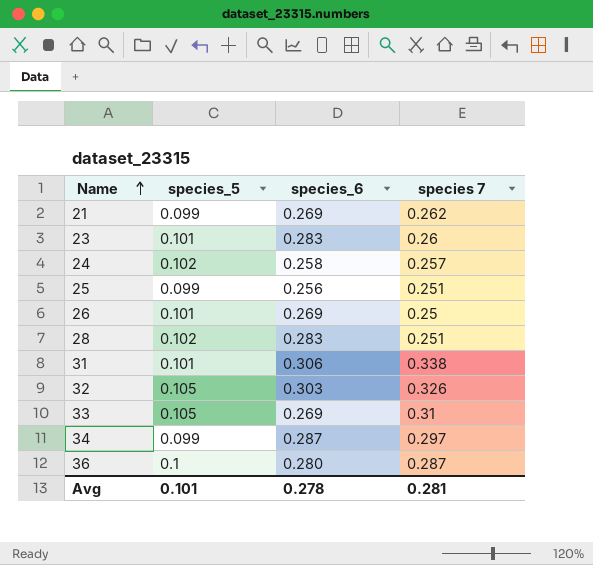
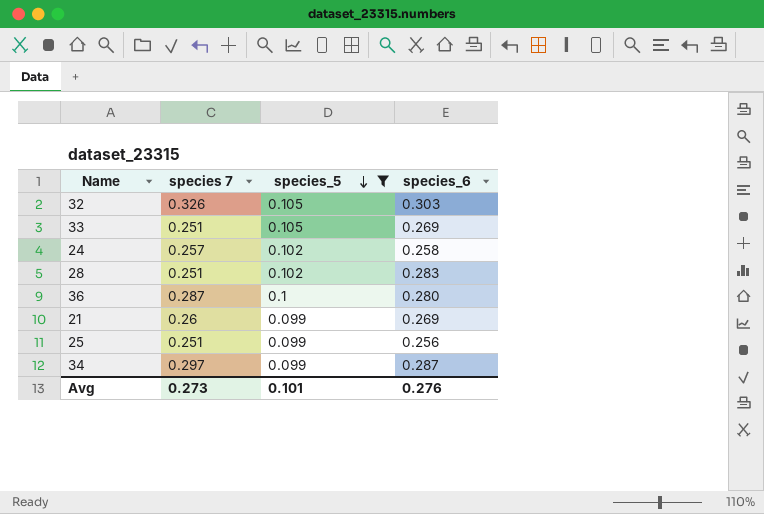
filter: none -> species_5 != 0.101
row order: Name ascending -> species_5 descending
column species 7 | position: 4 -> 2
33 | species 7: 0.31 -> 0.251
21 | species 7: 0.262 -> 0.26
Avg | species 7: 0.281 -> 0.273
Avg | species_6: 0.278 -> 0.276

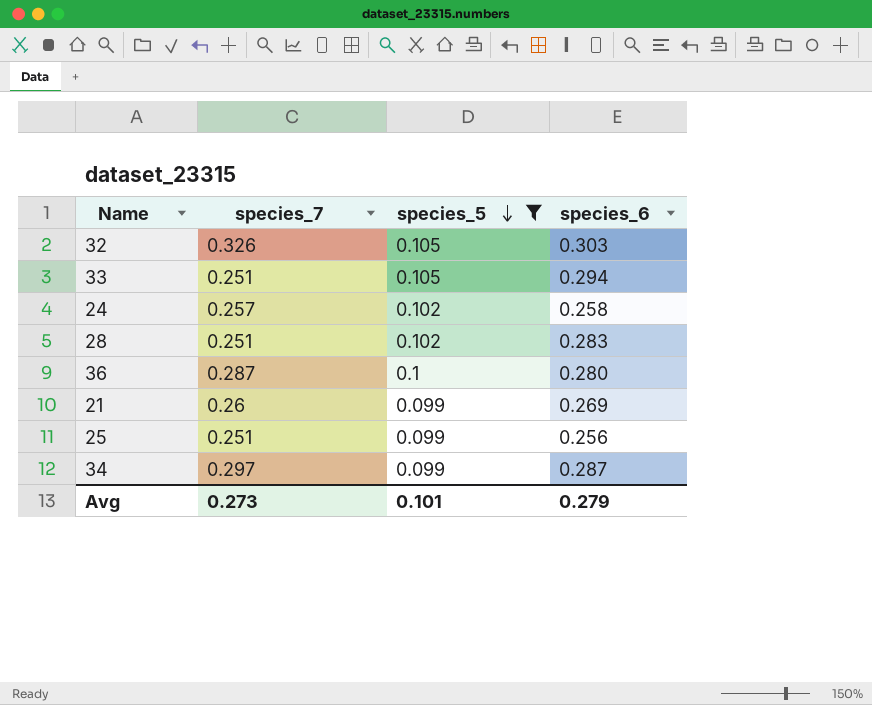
column name: species 7 -> species_7
33 | species_6: 0.269 -> 0.294
Avg | species_6: 0.276 -> 0.279

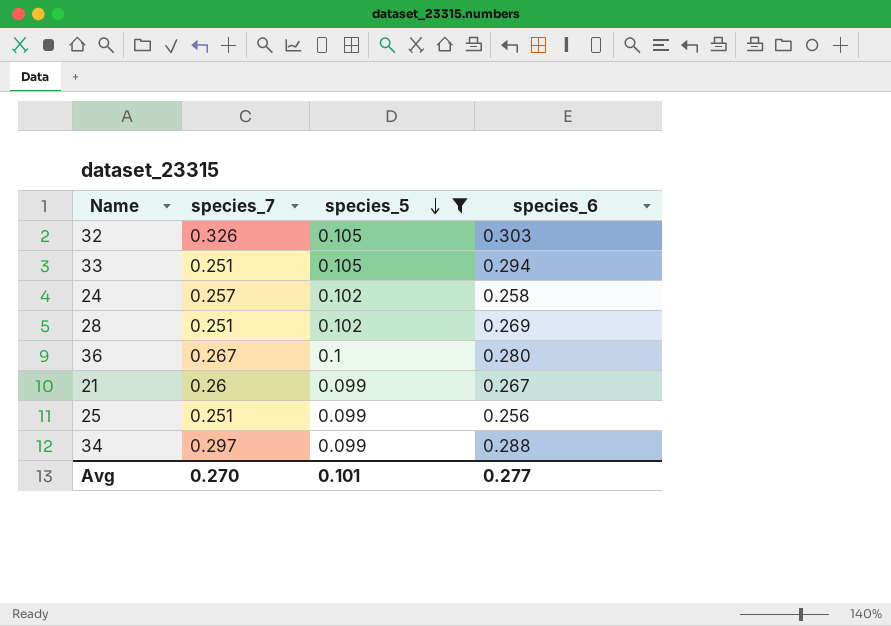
28 | species_6: 0.283 -> 0.269
36 | species_7: 0.287 -> 0.267
21 | species_6: 0.269 -> 0.267
34 | species_6: 0.287 -> 0.288
Avg | species_7: 0.273 -> 0.270
Avg | species_6: 0.279 -> 0.277

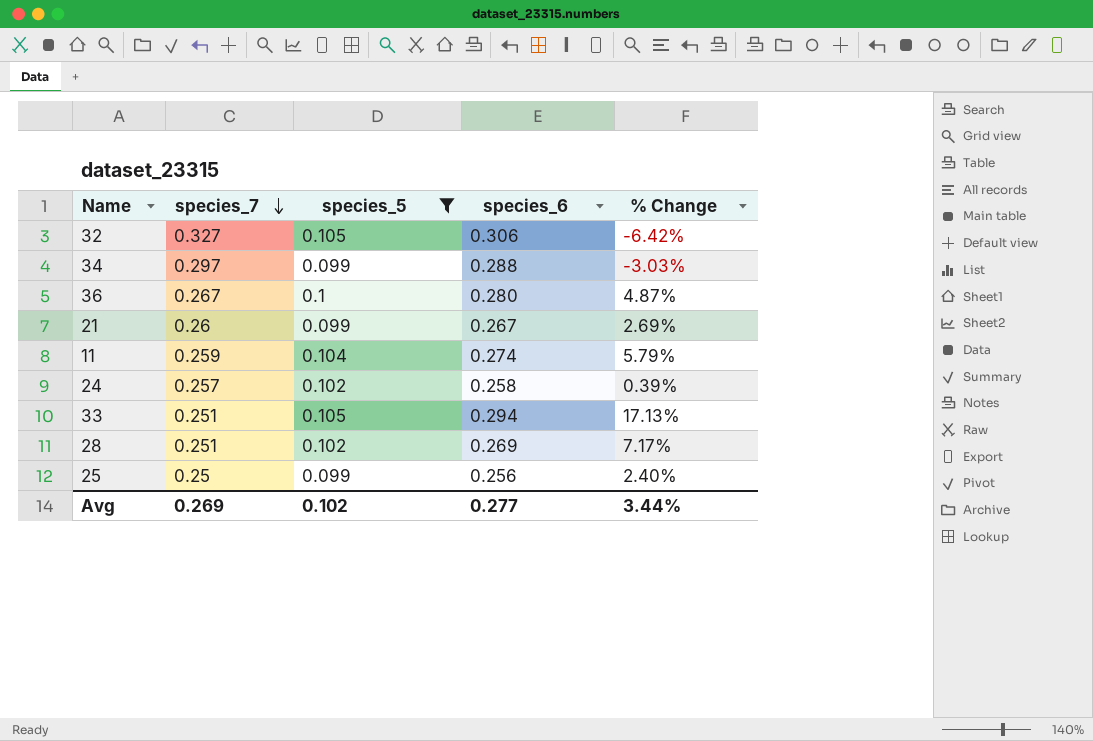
row order: species_5 descending -> species_7 descending
column % Change | formula: none -> ([species_6] - [species_7]) / [species_7]
32 | species_7: 0.326 -> 0.327
32 | species_6: 0.303 -> 0.306
row 11: none -> 0.259 | 0.104 | 0.274 | 5.79%
25 | species_7: 0.251 -> 0.25
Avg | species_7: 0.270 -> 0.269
Avg | species_5: 0.101 -> 0.102

